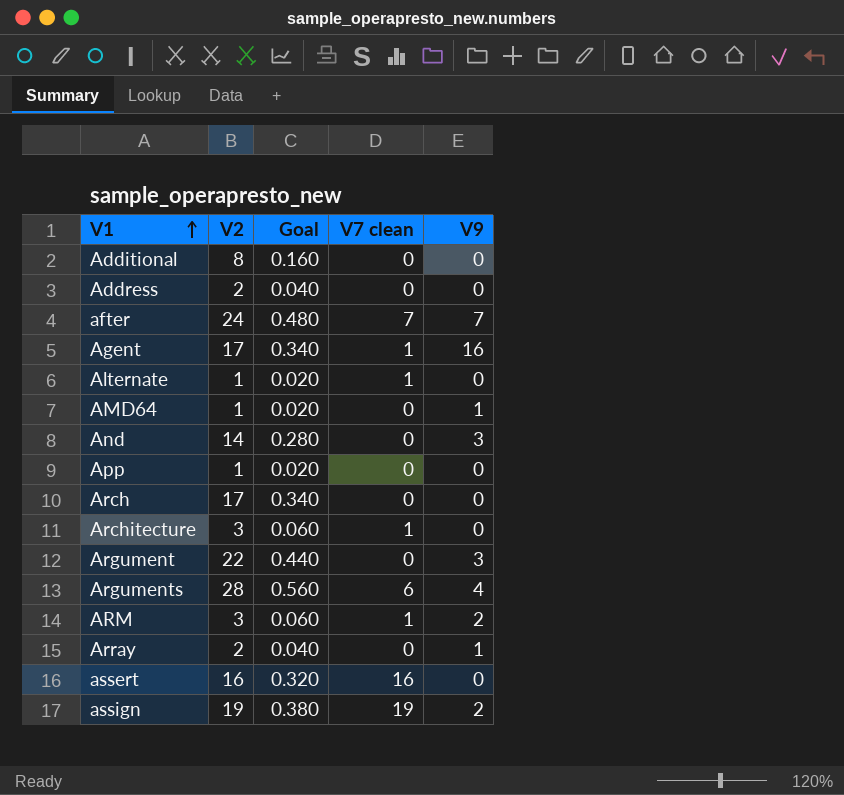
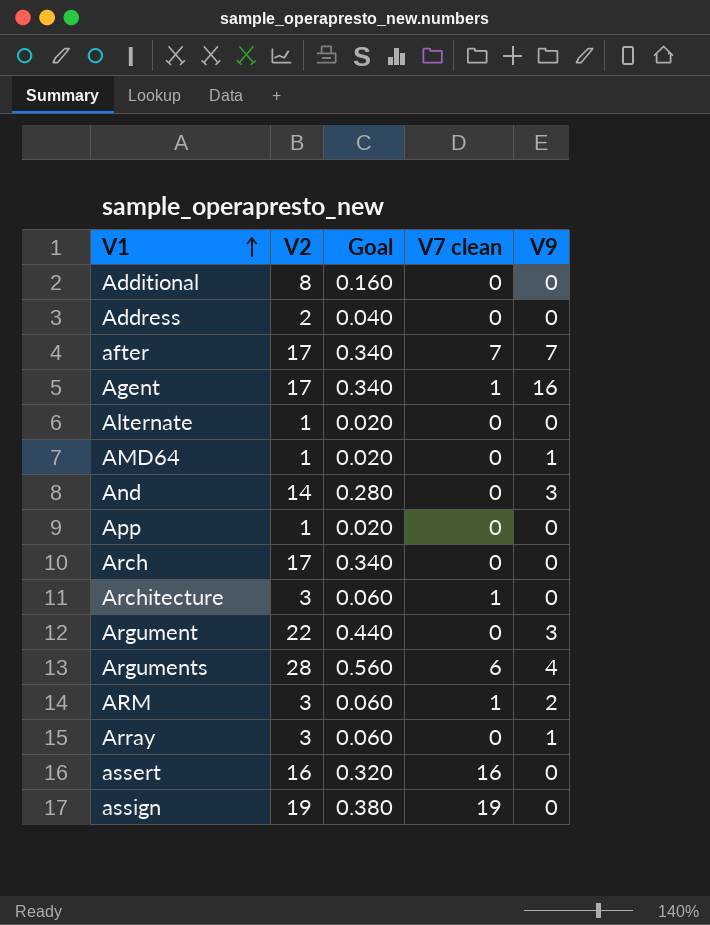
after | V2: 24 -> 17
after | Goal: 0.480 -> 0.340
Alternate | V7 clean: 1 -> 0
Array | V2: 2 -> 3
Array | Goal: 0.040 -> 0.060
assign | V9: 2 -> 0

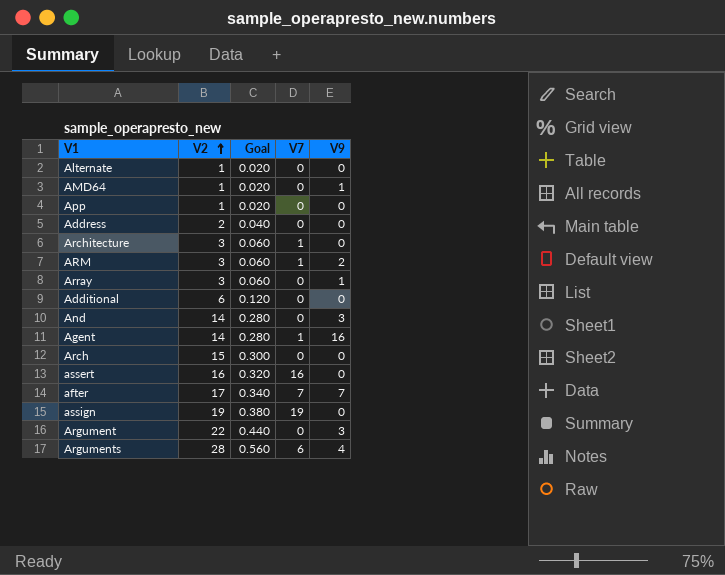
row order: V1 ascending -> V2 ascending
column name: V7 clean -> V7
Additional | V2: 8 -> 6
Additional | Goal: 0.160 -> 0.120
Agent | V2: 17 -> 14
Agent | Goal: 0.340 -> 0.280
Arch | V2: 17 -> 15
Arch | Goal: 0.340 -> 0.300

